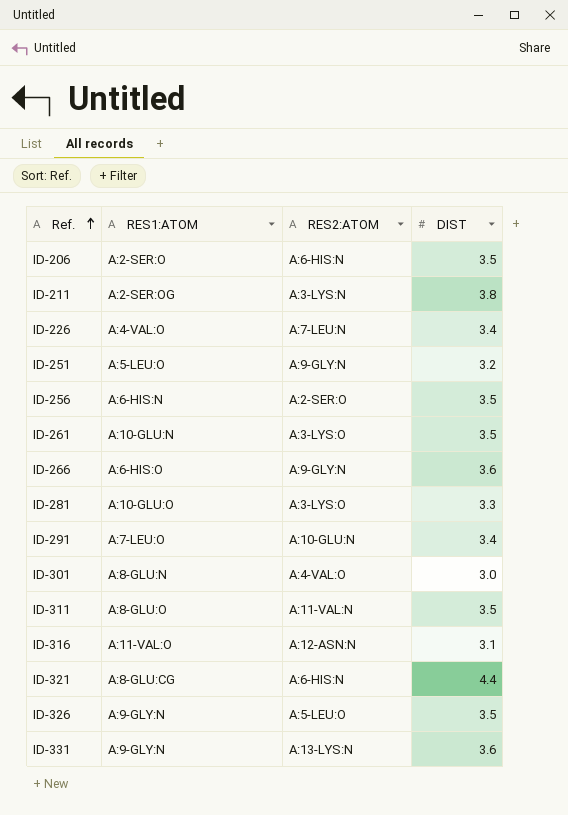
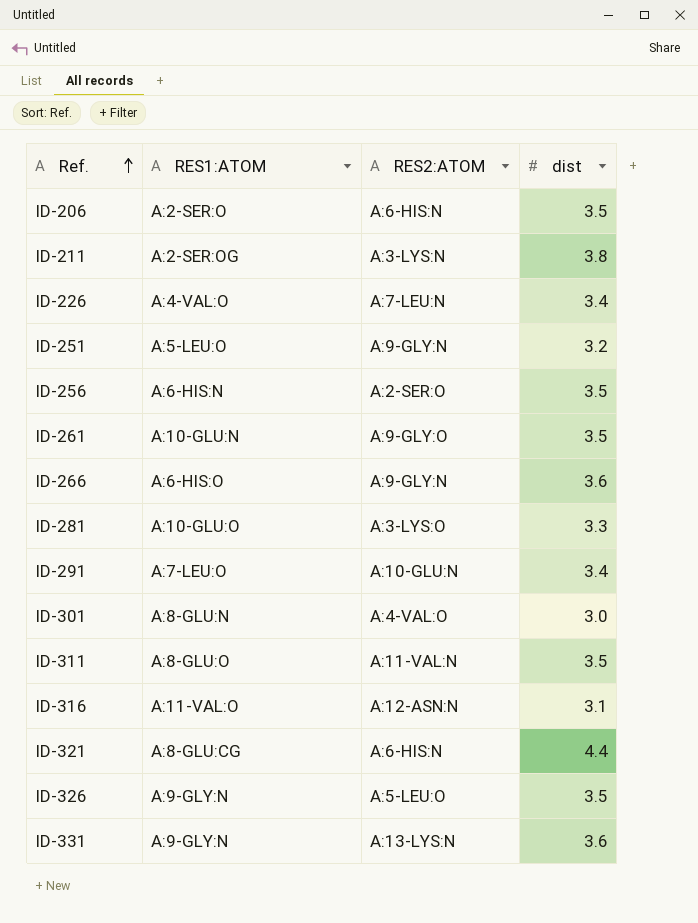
column name: DIST -> dist
ID-261 | RES2:ATOM: A:3-LYS:O -> A:9-GLY:O

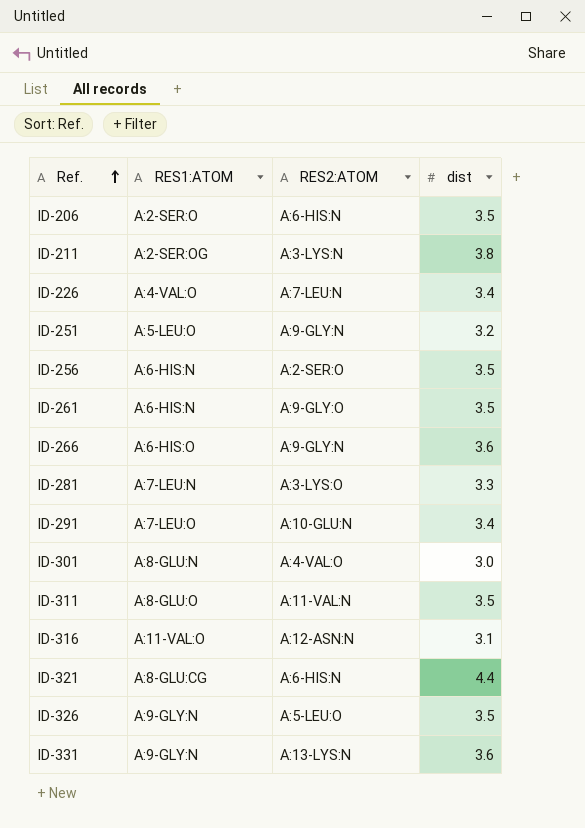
ID-261 | RES1:ATOM: A:10-GLU:N -> A:6-HIS:N
ID-281 | RES1:ATOM: A:10-GLU:O -> A:7-LEU:N

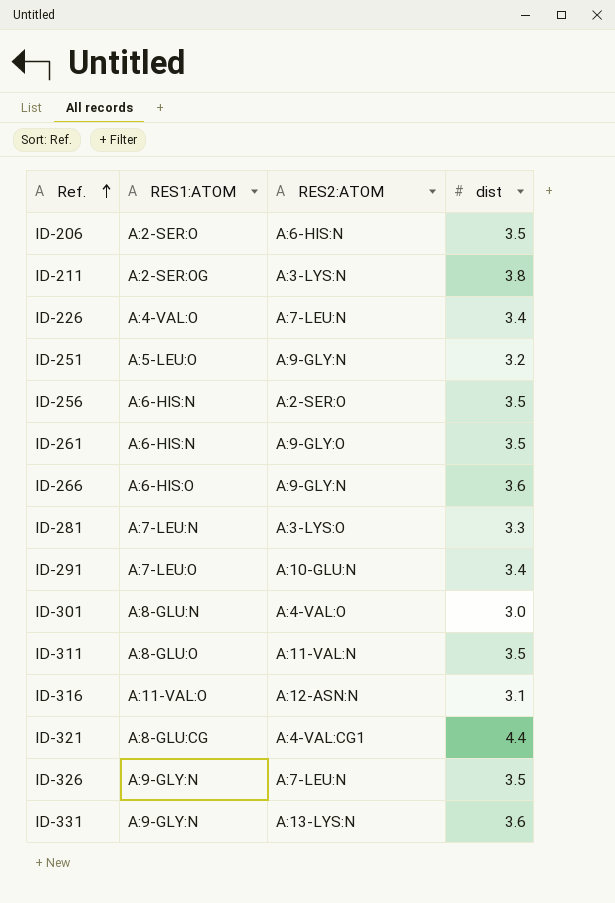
ID-321 | RES2:ATOM: A:6-HIS:N -> A:4-VAL:CG1
ID-326 | RES2:ATOM: A:5-LEU:O -> A:7-LEU:N

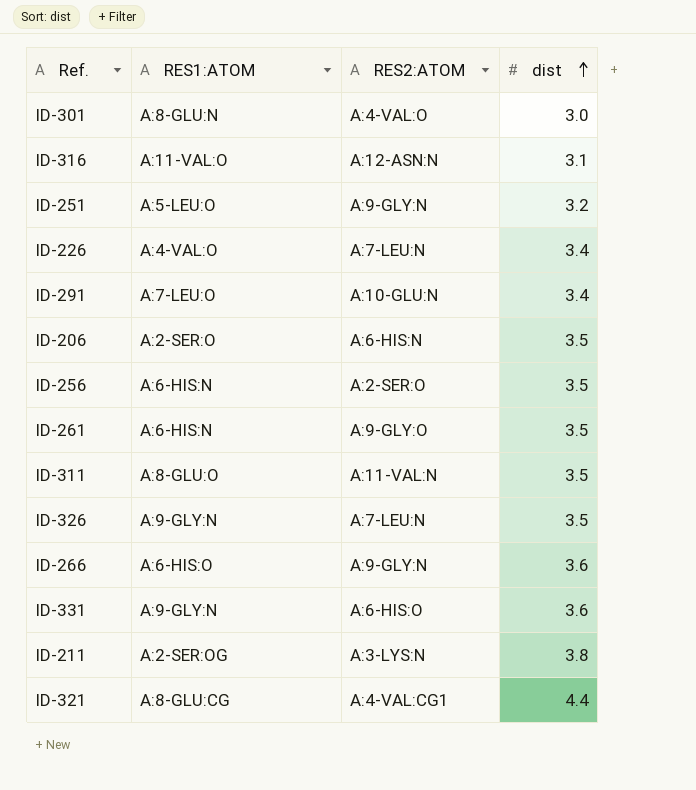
row order: Ref. ascending -> dist ascending
row ID-281: A:7-LEU:N | A:3-LYS:O | 3.3 -> none
ID-331 | RES2:ATOM: A:13-LYS:N -> A:6-HIS:O

